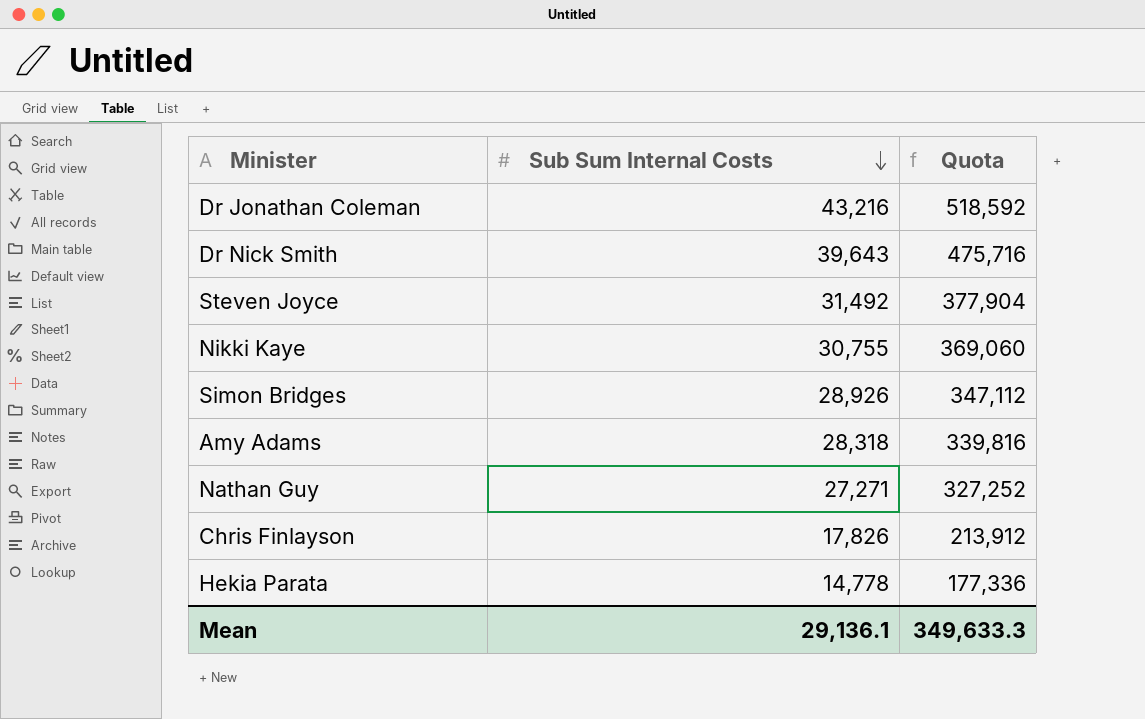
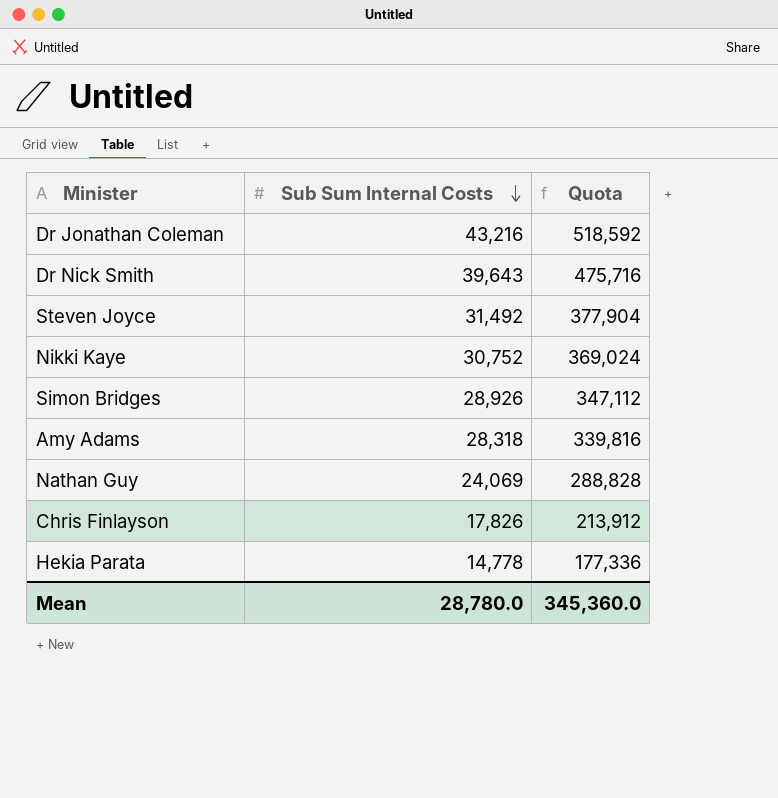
Nikki Kaye | Sub Sum Internal Costs: 30,755 -> 30,752
Nikki Kaye | Quota: 369,060 -> 369,024
Nathan Guy | Sub Sum Internal Costs: 27,271 -> 24,069
Nathan Guy | Quota: 327,252 -> 288,828
Mean | Sub Sum Internal Costs: 29,136.1 -> 28,780.0
Mean | Quota: 349,633.3 -> 345,360.0

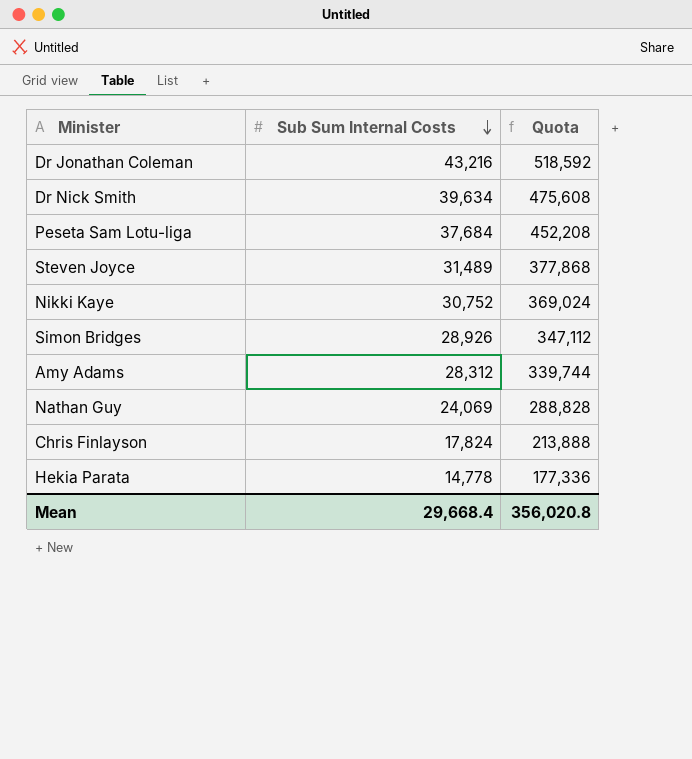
Dr Nick Smith | Sub Sum Internal Costs: 39,643 -> 39,634
Dr Nick Smith | Quota: 475,716 -> 475,608
row Peseta Sam Lotu-liga: none -> 37,684 | 452,208
Steven Joyce | Sub Sum Internal Costs: 31,492 -> 31,489
Steven Joyce | Quota: 377,904 -> 377,868
Amy Adams | Sub Sum Internal Costs: 28,318 -> 28,312
Amy Adams | Quota: 339,816 -> 339,744
Chris Finlayson | Sub Sum Internal Costs: 17,826 -> 17,824
Chris Finlayson | Quota: 213,912 -> 213,888
Mean | Sub Sum Internal Costs: 28,780.0 -> 29,668.4
Mean | Quota: 345,360.0 -> 356,020.8

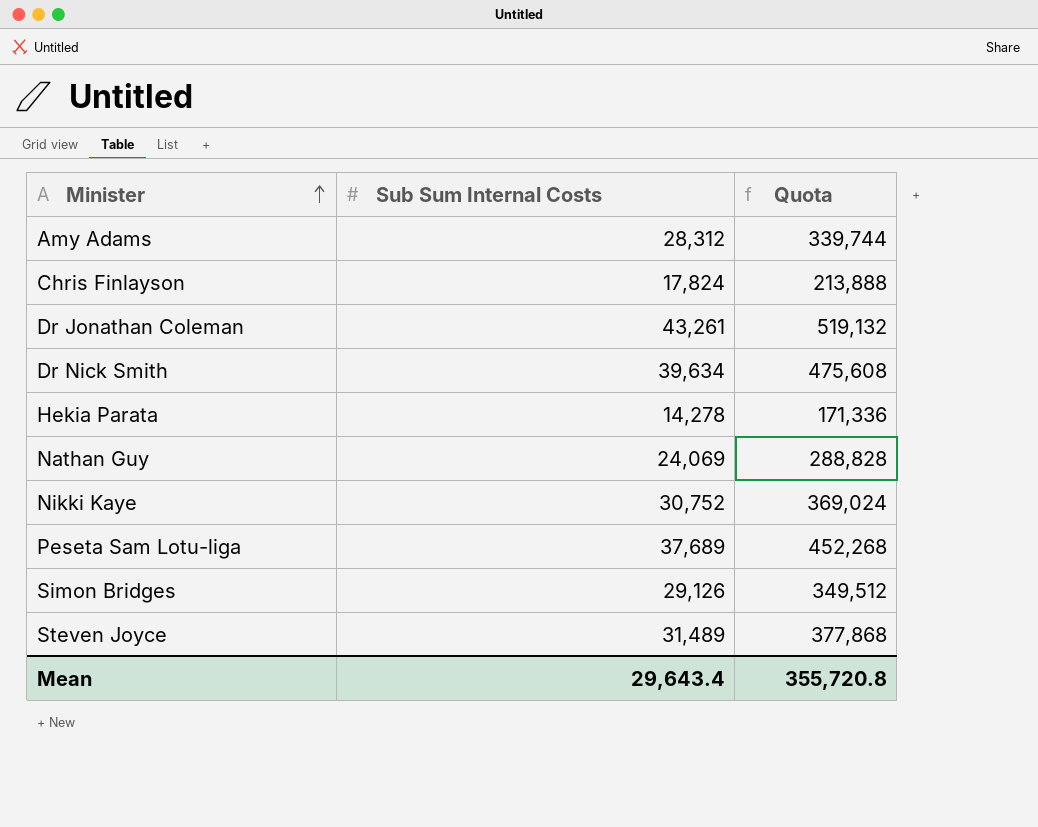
row order: Sub Sum Internal Costs descending -> Minister ascending
Dr Jonathan Coleman | Sub Sum Internal Costs: 43,216 -> 43,261
Dr Jonathan Coleman | Quota: 518,592 -> 519,132
Hekia Parata | Sub Sum Internal Costs: 14,778 -> 14,278
Hekia Parata | Quota: 177,336 -> 171,336
Peseta Sam Lotu-liga | Sub Sum Internal Costs: 37,684 -> 37,689
Peseta Sam Lotu-liga | Quota: 452,208 -> 452,268
Simon Bridges | Sub Sum Internal Costs: 28,926 -> 29,126
Simon Bridges | Quota: 347,112 -> 349,512
Mean | Sub Sum Internal Costs: 29,668.4 -> 29,643.4
Mean | Quota: 356,020.8 -> 355,720.8

